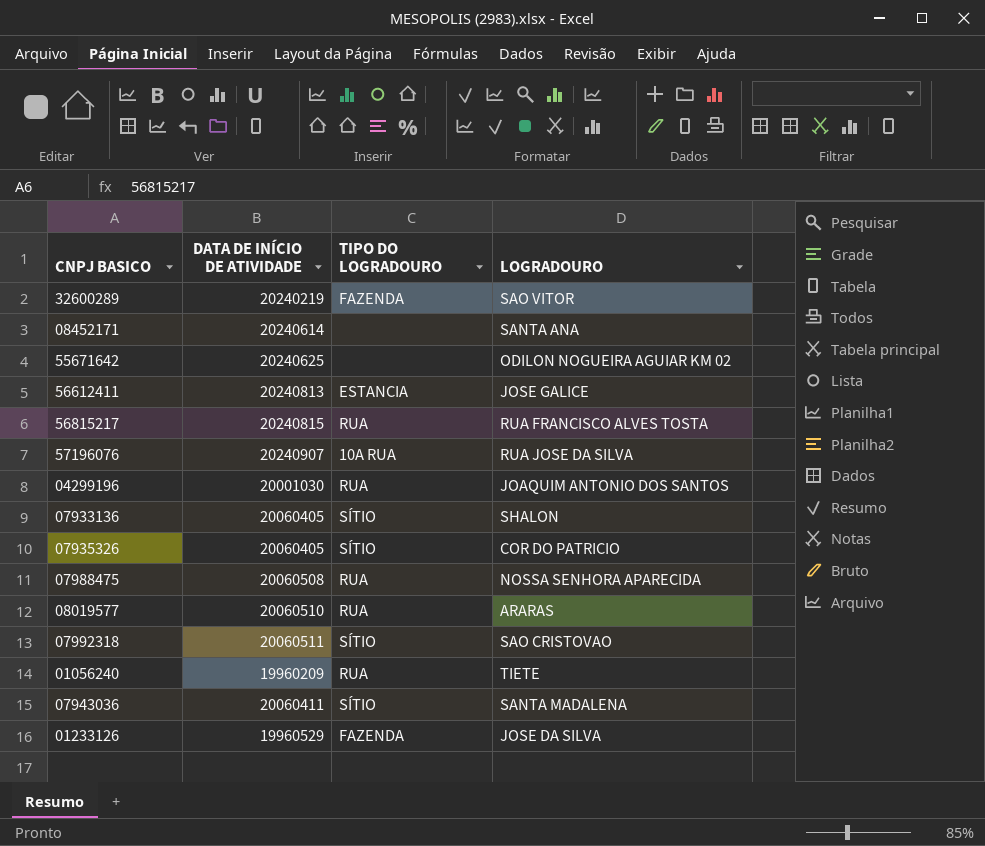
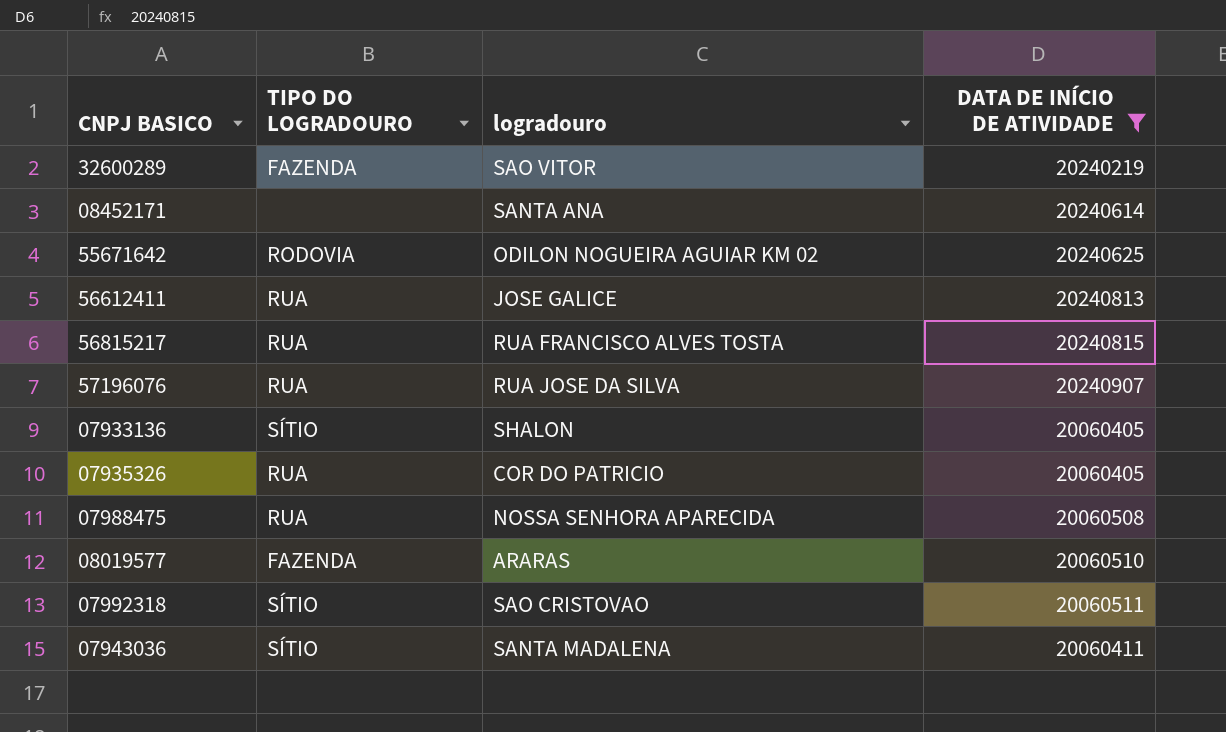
filter: none -> DATA DE INÍCIO DE ATIVIDADE >= 20060405
column name: LOGRADOURO -> logradouro
column DATA DE INÍCIO DE ATIVIDADE | position: 2 -> 4
55671642 | TIPO DO LOGRADOURO: none -> RODOVIA
56612411 | TIPO DO LOGRADOURO: ESTANCIA -> RUA
57196076 | TIPO DO LOGRADOURO: 10A RUA -> RUA
07935326 | TIPO DO LOGRADOURO: SÍTIO -> RUA
08019577 | TIPO DO LOGRADOURO: RUA -> FAZENDA

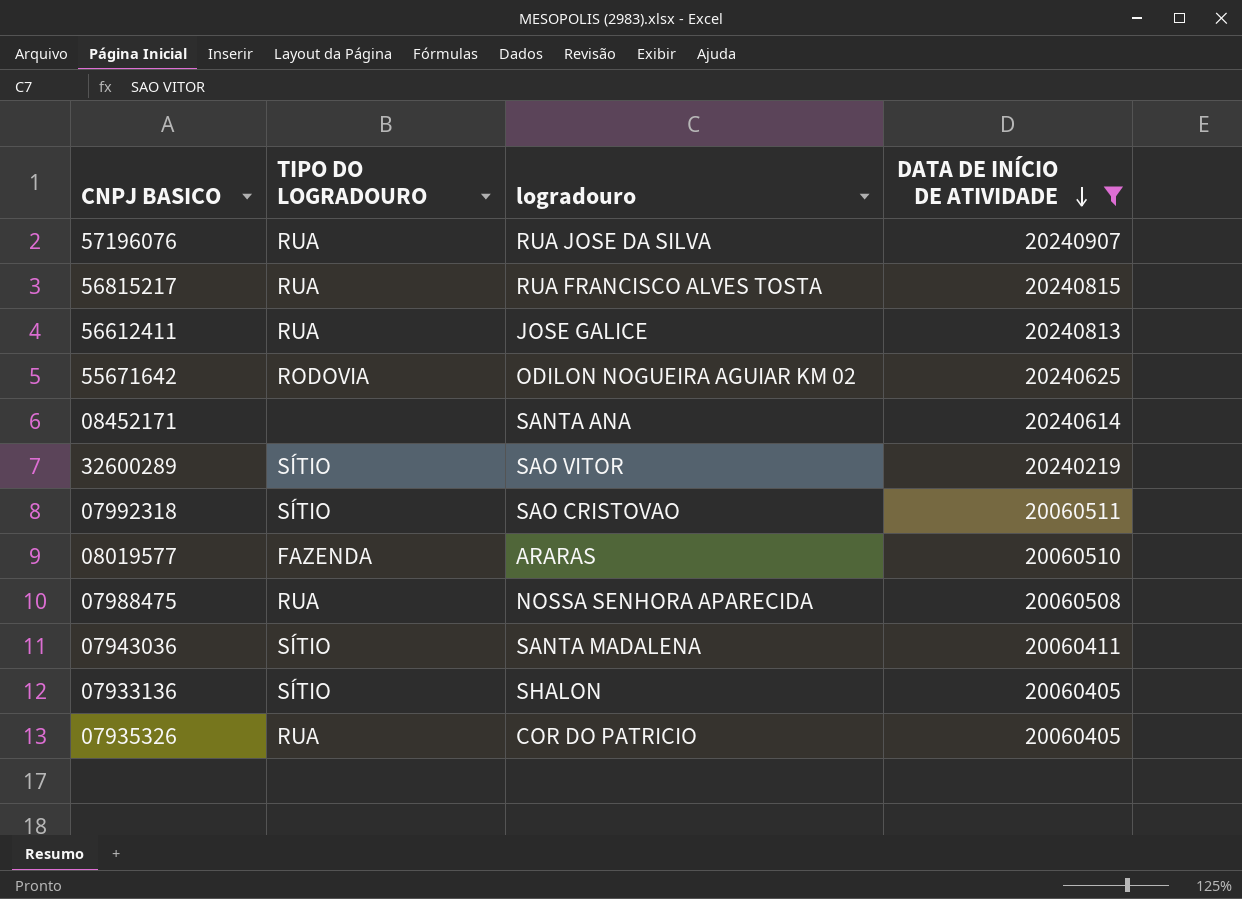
row order: none -> DATA DE INÍCIO DE ATIVIDADE descending
32600289 | TIPO DO LOGRADOURO: FAZENDA -> SÍTIO

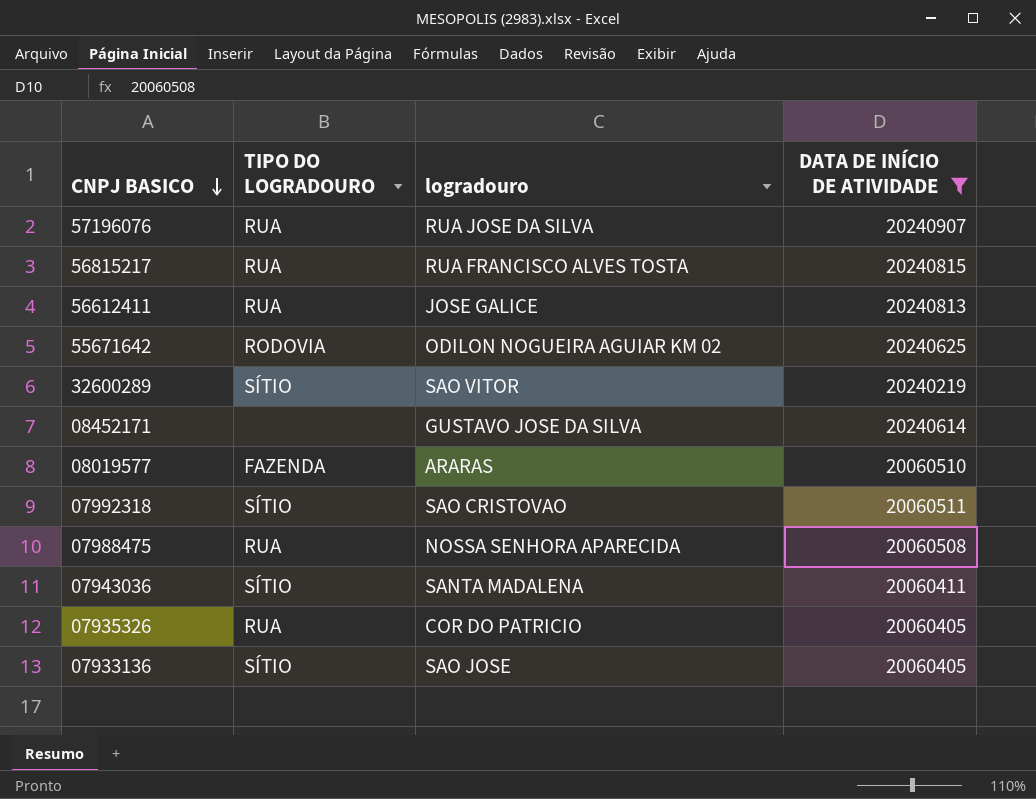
row order: DATA DE INÍCIO DE ATIVIDADE descending -> CNPJ BASICO descending
08452171 | logradouro: SANTA ANA -> GUSTAVO JOSE DA SILVA
07933136 | logradouro: SHALON -> SAO JOSE

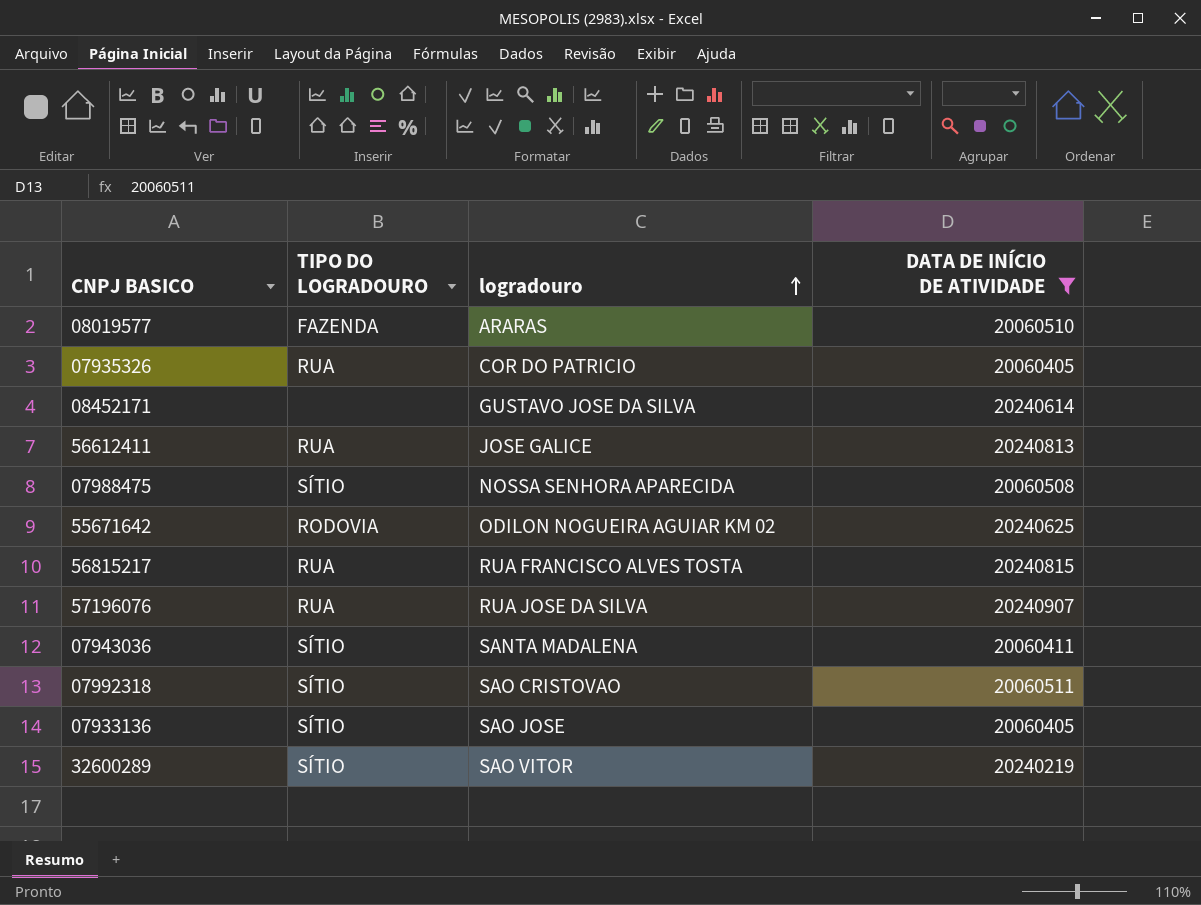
row order: CNPJ BASICO descending -> logradouro ascending
07988475 | TIPO DO LOGRADOURO: RUA -> SÍTIO

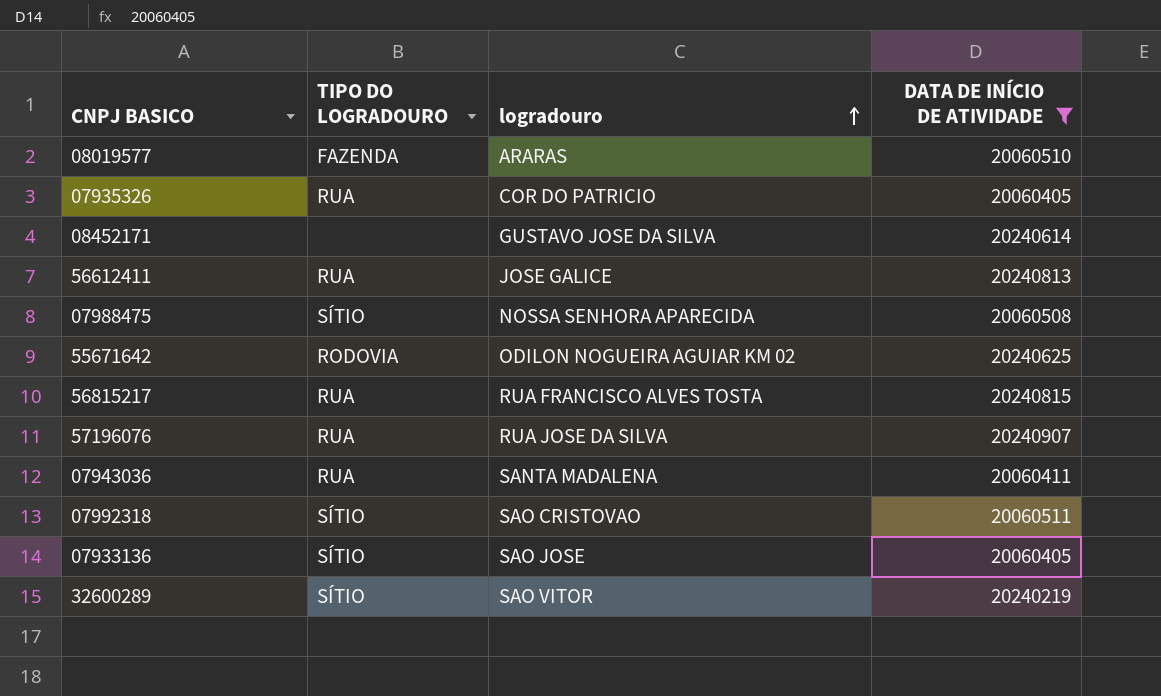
07943036 | TIPO DO LOGRADOURO: SÍTIO -> RUA

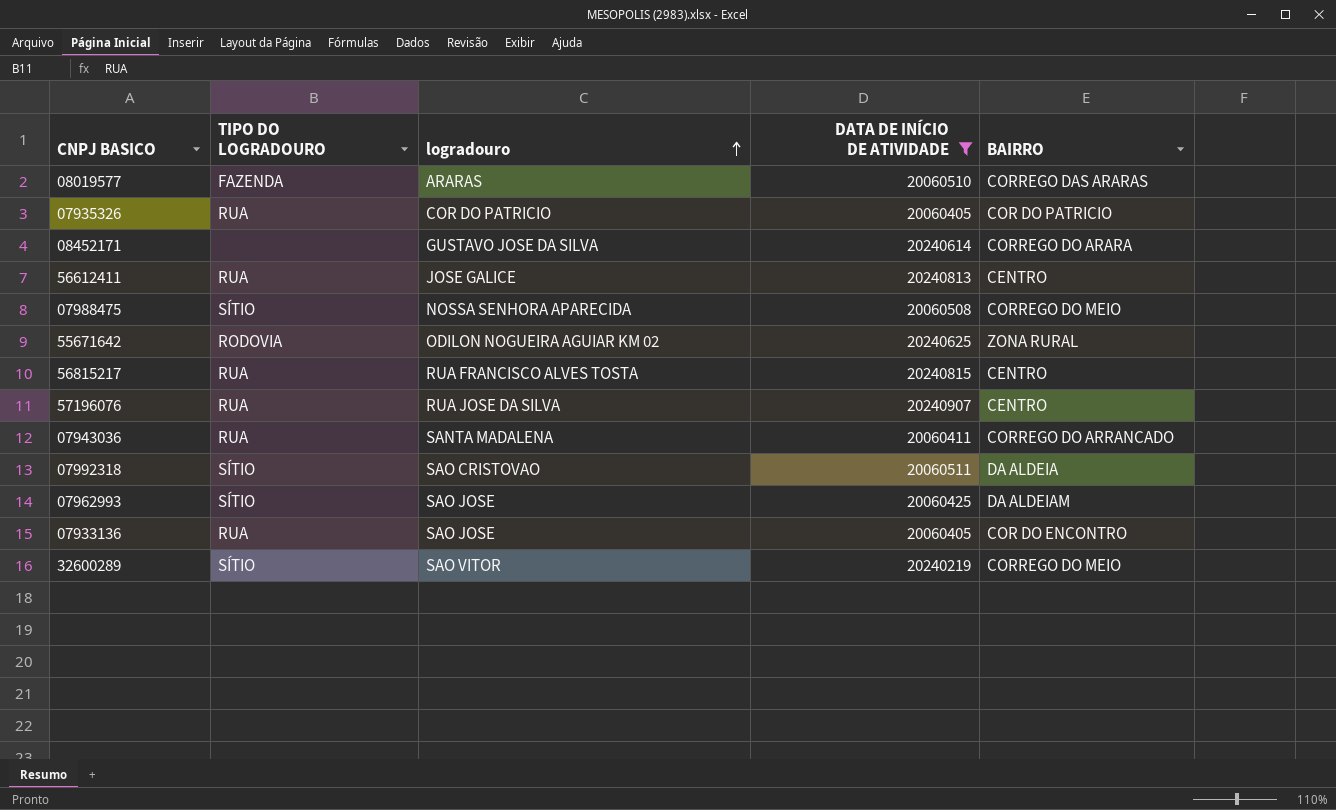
column BAIRRO | position: none -> 5
row 07962993: none -> SÍTIO | SAO JOSE | 20060425 | DA ALDEIAM
07933136 | TIPO DO LOGRADOURO: SÍTIO -> RUA

